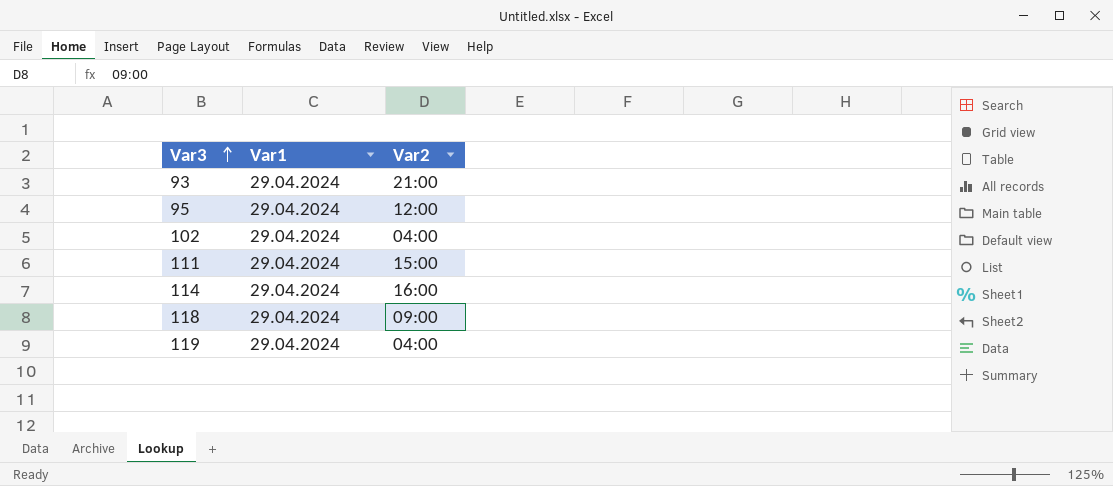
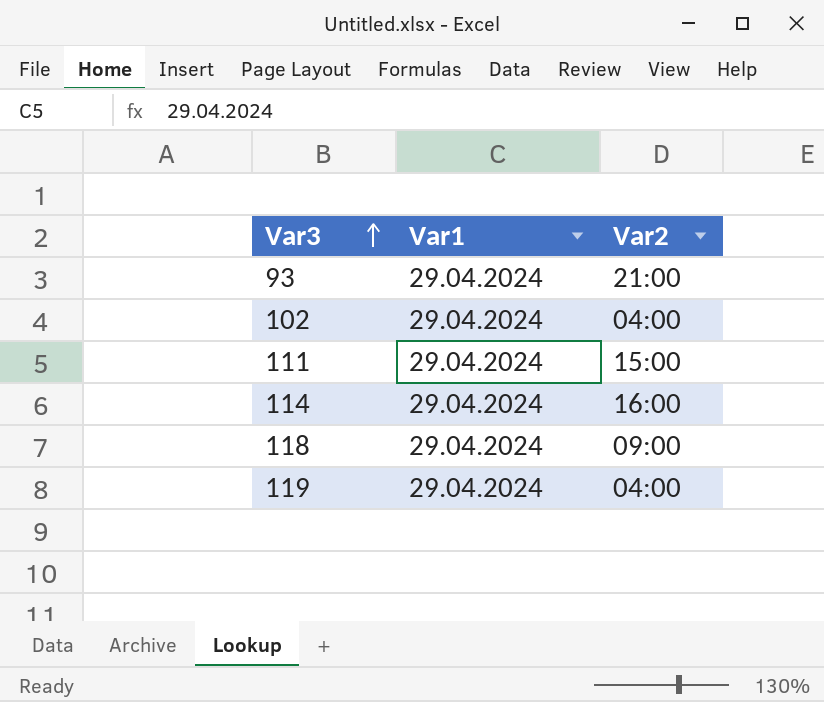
row 95: 29.04.2024 | 12:00 -> none

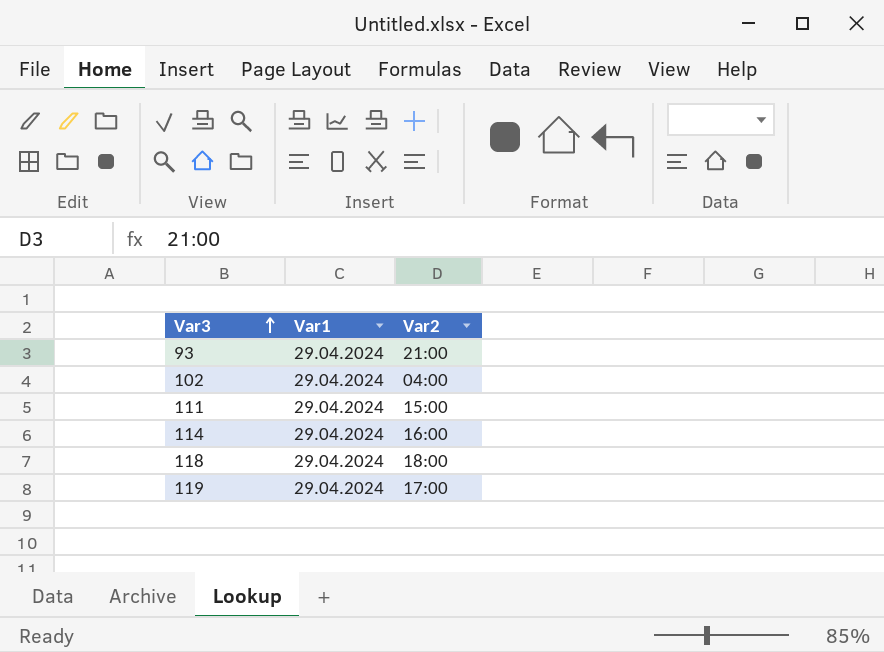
118 | Var2: 09:00 -> 18:00
119 | Var2: 04:00 -> 17:00

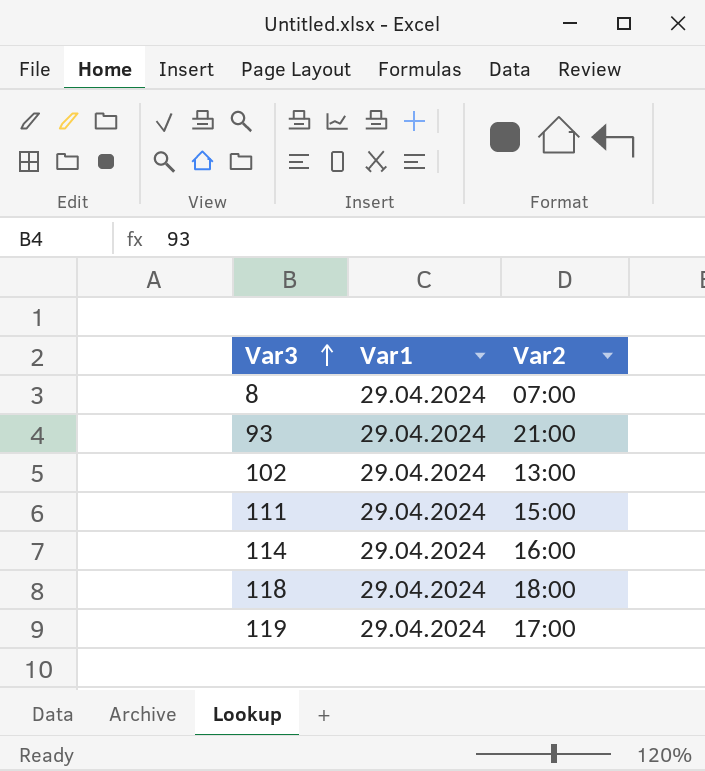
row 8: none -> 29.04.2024 | 07:00
102 | Var2: 04:00 -> 13:00

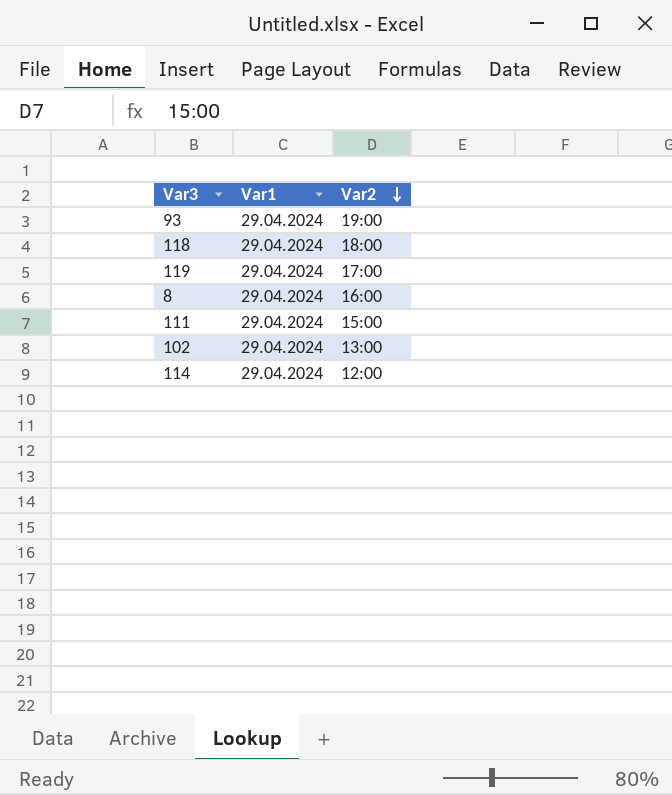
row order: Var3 ascending -> Var2 descending
93 | Var2: 21:00 -> 19:00
8 | Var2: 07:00 -> 16:00
114 | Var2: 16:00 -> 12:00

